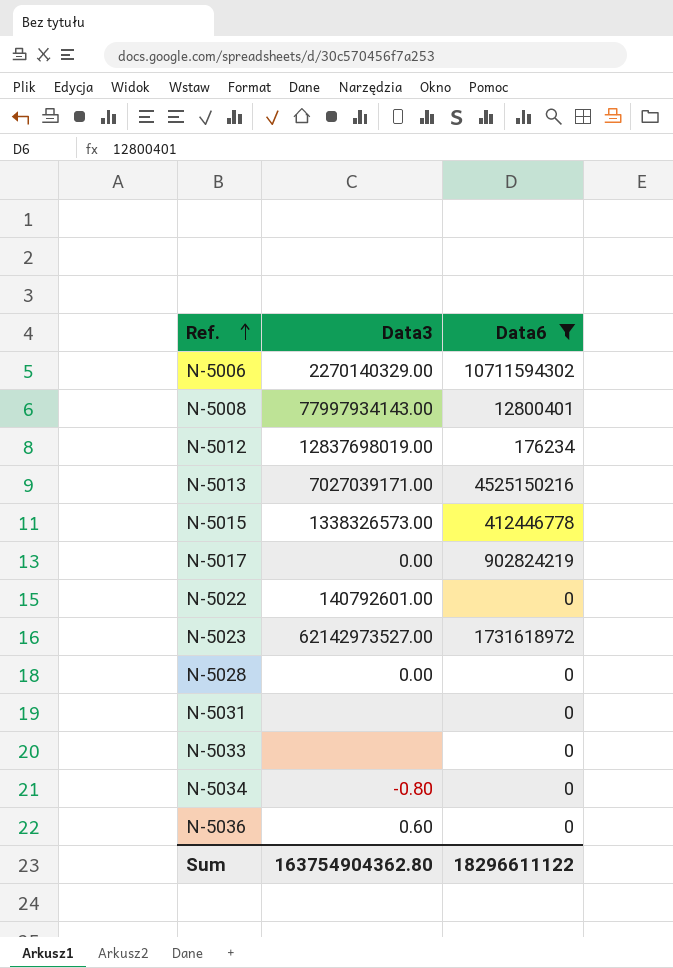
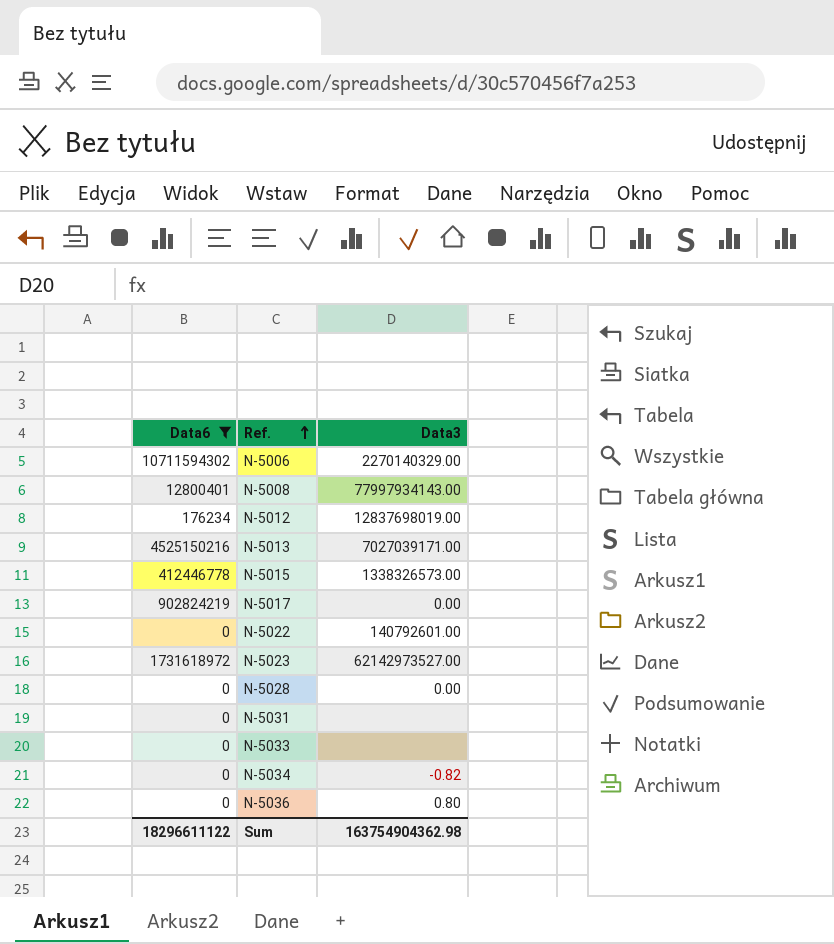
column Data6 | position: 3 -> 1
N-5034 | Data3: -0.80 -> -0.82
N-5036 | Data3: 0.60 -> 0.80
Sum | Data3: 163754904362.80 -> 163754904362.98

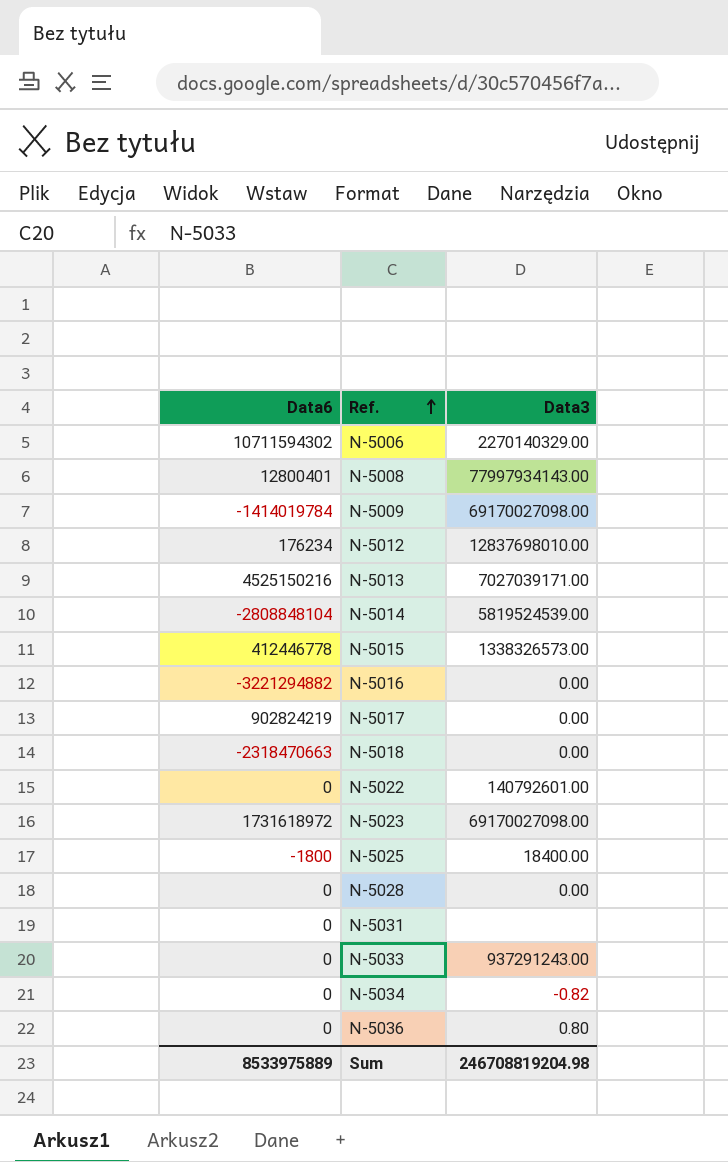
filter: Data6 >= 0 -> none
N-5012 | Data3: 12837698019.00 -> 12837698010.00
N-5023 | Data3: 62142973527.00 -> 69170027098.00
N-5033 | Data3: none -> 937291243.00
Sum | Data6: 18296611122 -> 8533975889
Sum | Data3: 163754904362.98 -> 246708819204.98

